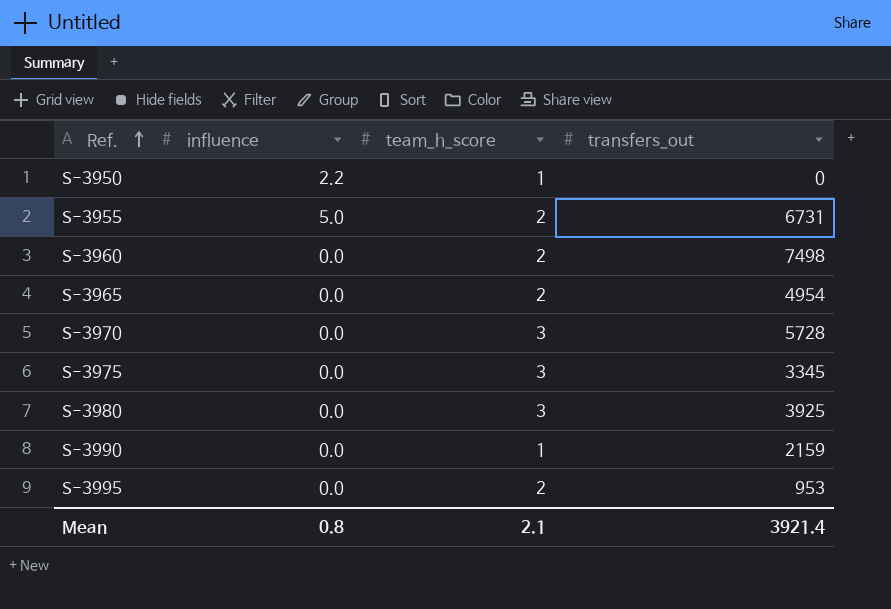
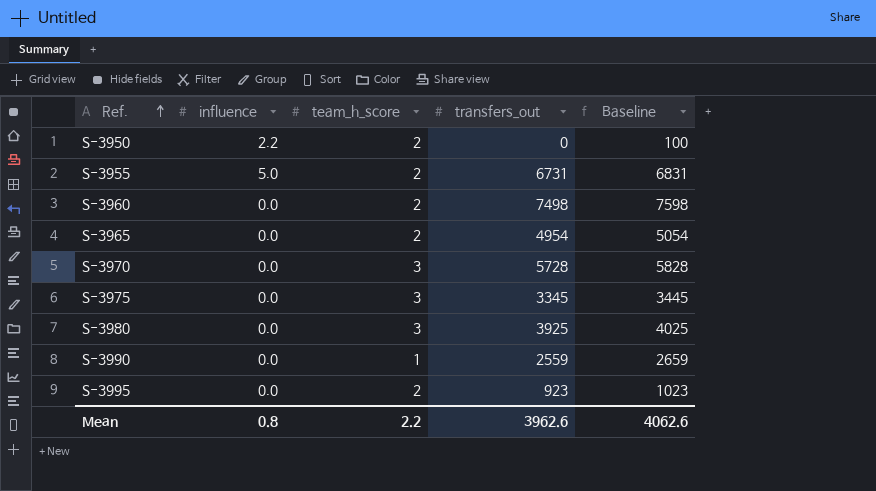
column Baseline | formula: none -> [transfers_out] + 100
S-3950 | team_h_score: 1 -> 2
S-3990 | transfers_out: 2159 -> 2559
S-3995 | transfers_out: 953 -> 923
Mean | team_h_score: 2.1 -> 2.2
Mean | transfers_out: 3921.4 -> 3962.6

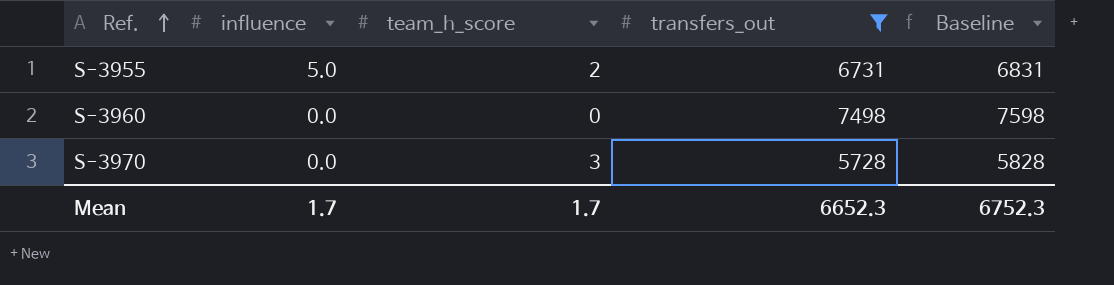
filter: none -> transfers_out >= 5728
S-3960 | team_h_score: 2 -> 0
Mean | influence: 0.8 -> 1.7
Mean | team_h_score: 2.2 -> 1.7
Mean | transfers_out: 3962.6 -> 6652.3
Mean | Baseline: 4062.6 -> 6752.3

